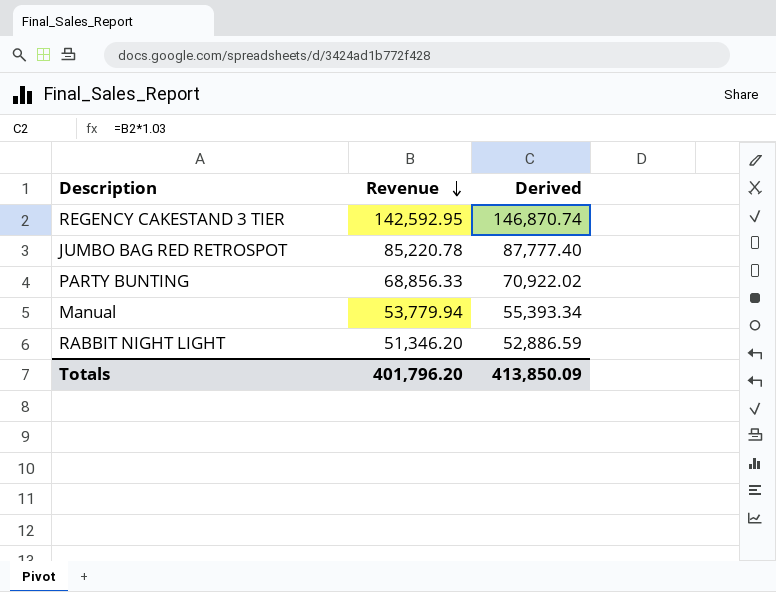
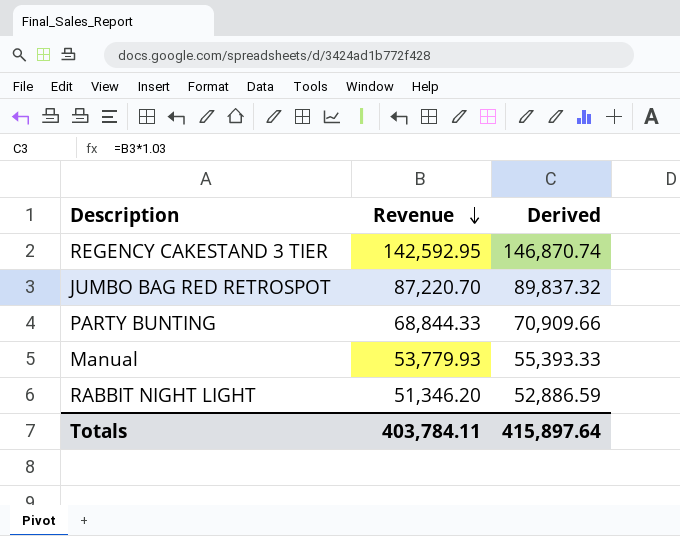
JUMBO BAG RED RETROSPOT | Revenue: 85,220.78 -> 87,220.70
JUMBO BAG RED RETROSPOT | Derived: 87,777.40 -> 89,837.32
PARTY BUNTING | Revenue: 68,856.33 -> 68,844.33
PARTY BUNTING | Derived: 70,922.02 -> 70,909.66
Manual | Revenue: 53,779.94 -> 53,779.93
Manual | Derived: 55,393.34 -> 55,393.33
Totals | Revenue: 401,796.20 -> 403,784.11
Totals | Derived: 413,850.09 -> 415,897.64

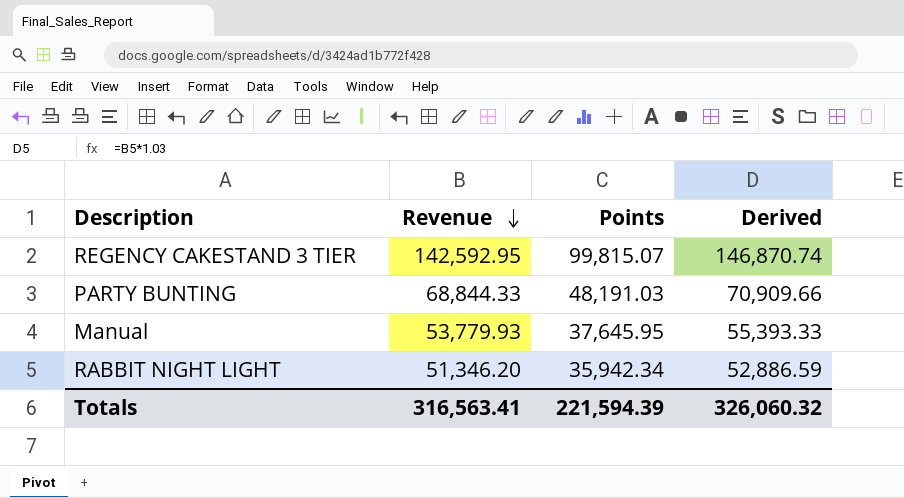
column Points | formula: none -> [Revenue] * 0.7
row JUMBO BAG RED RETROSPOT: 87,220.70 | 89,837.32 -> none
Totals | Revenue: 403,784.11 -> 316,563.41
Totals | Derived: 415,897.64 -> 326,060.32

